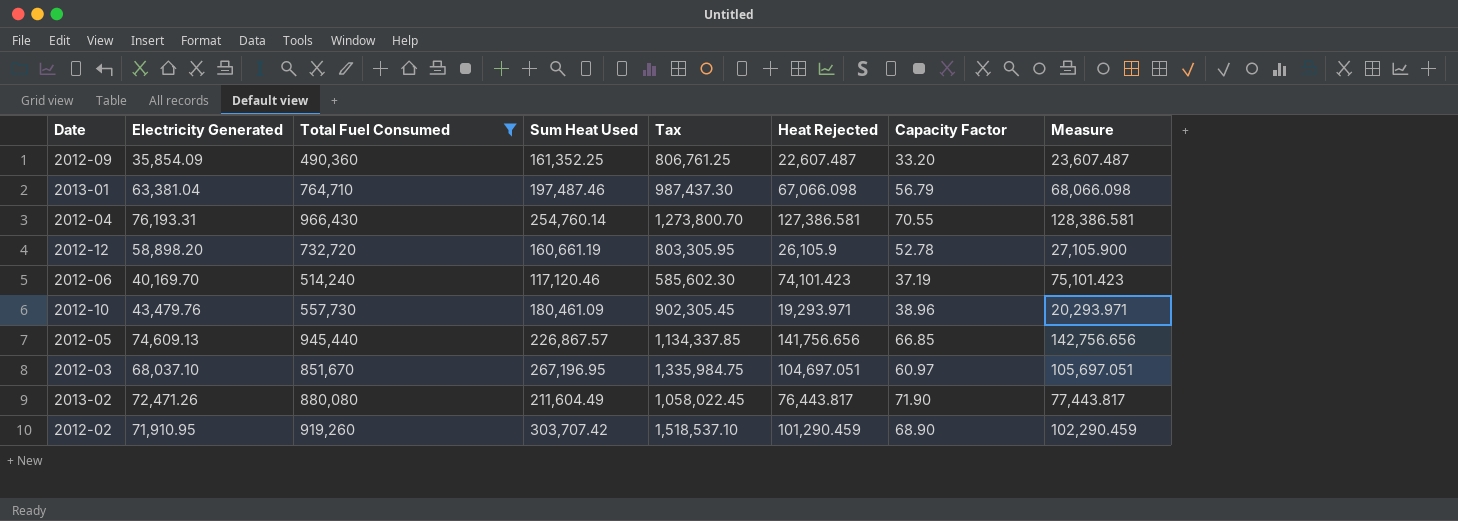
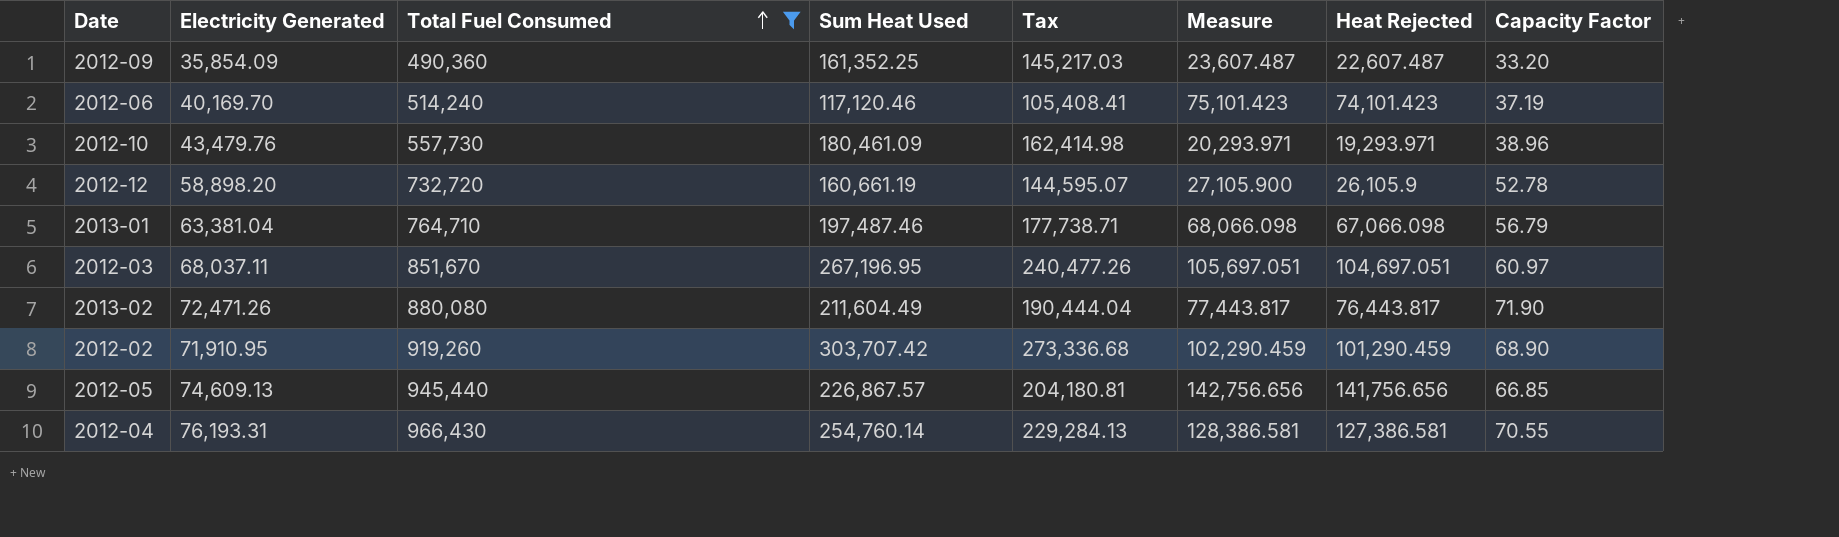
row order: none -> Total Fuel Consumed ascending
column Tax | formula: [Sum Heat Used] * 5 -> [Sum Heat Used] * 0.9
column Measure | position: 8 -> 6
2012-03 | Electricity Generated: 68,037.10 -> 68,037.11

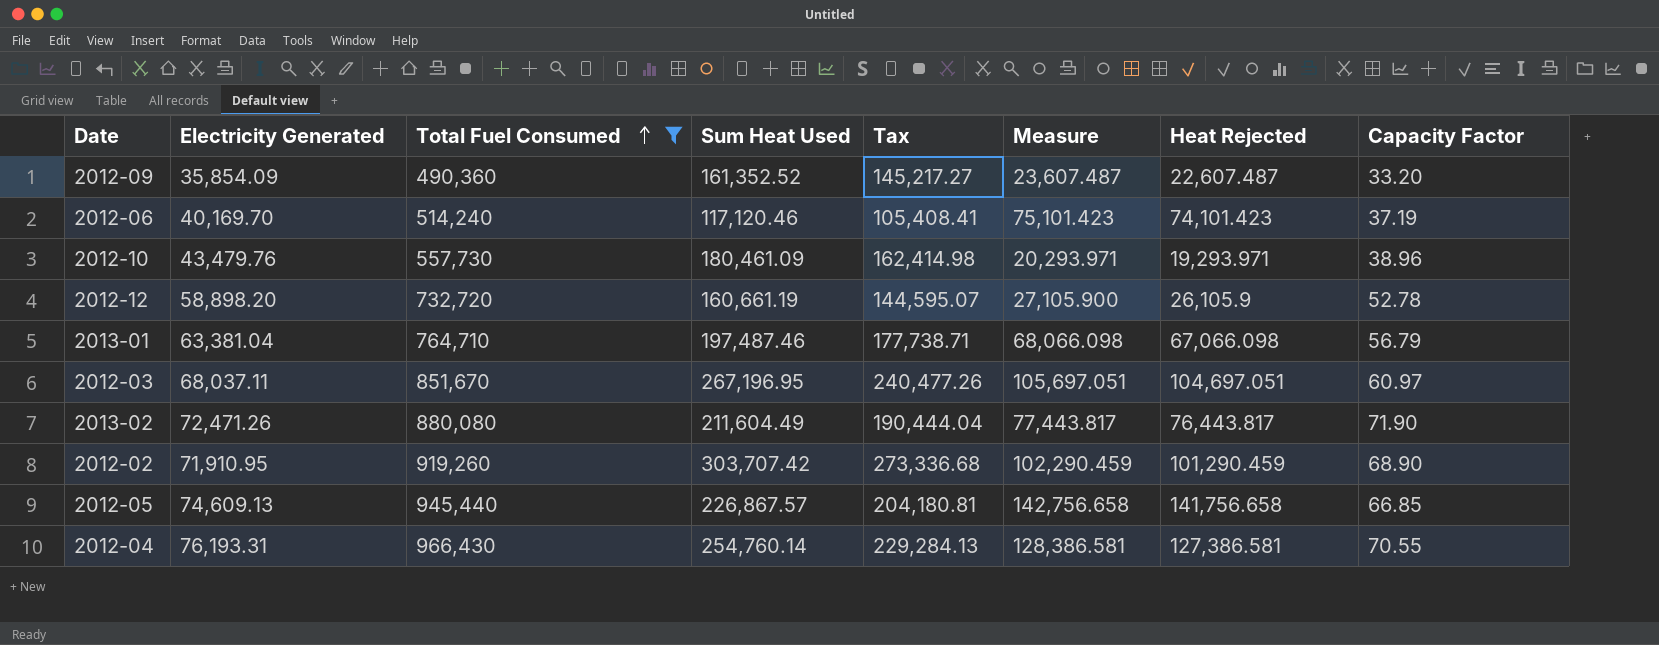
2012-09 | Sum Heat Used: 161,352.25 -> 161,352.52
2012-09 | Tax: 145,217.03 -> 145,217.27
2012-05 | Measure: 142,756.656 -> 142,756.658
2012-05 | Heat Rejected: 141,756.656 -> 141,756.658

